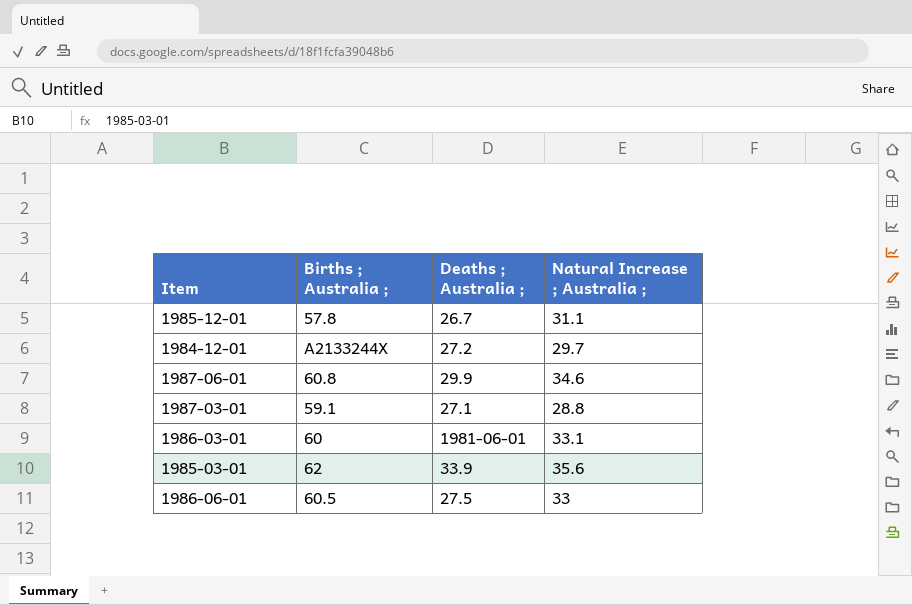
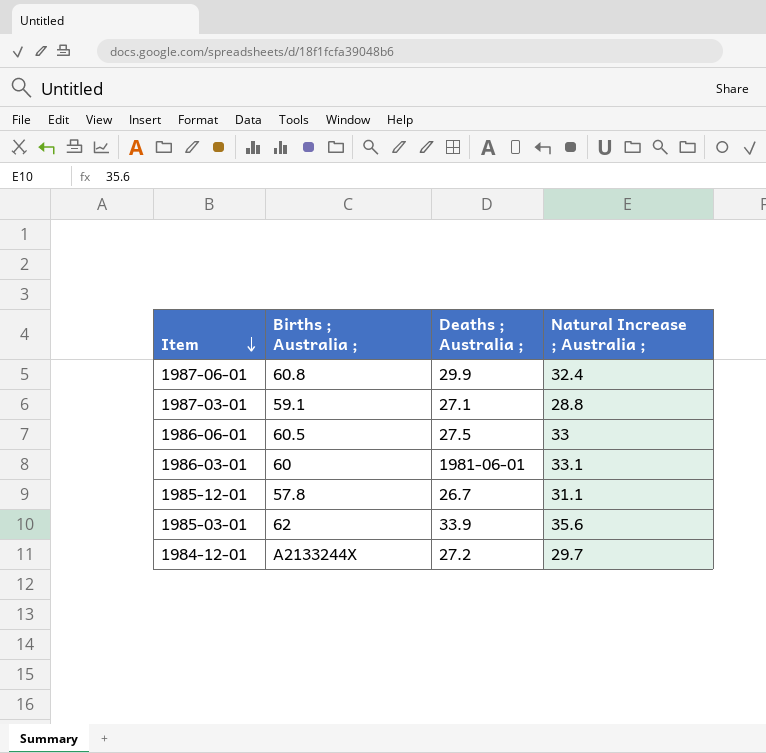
row order: none -> Item descending
1987-06-01 | Natural Increase ; Australia ;: 34.6 -> 32.4

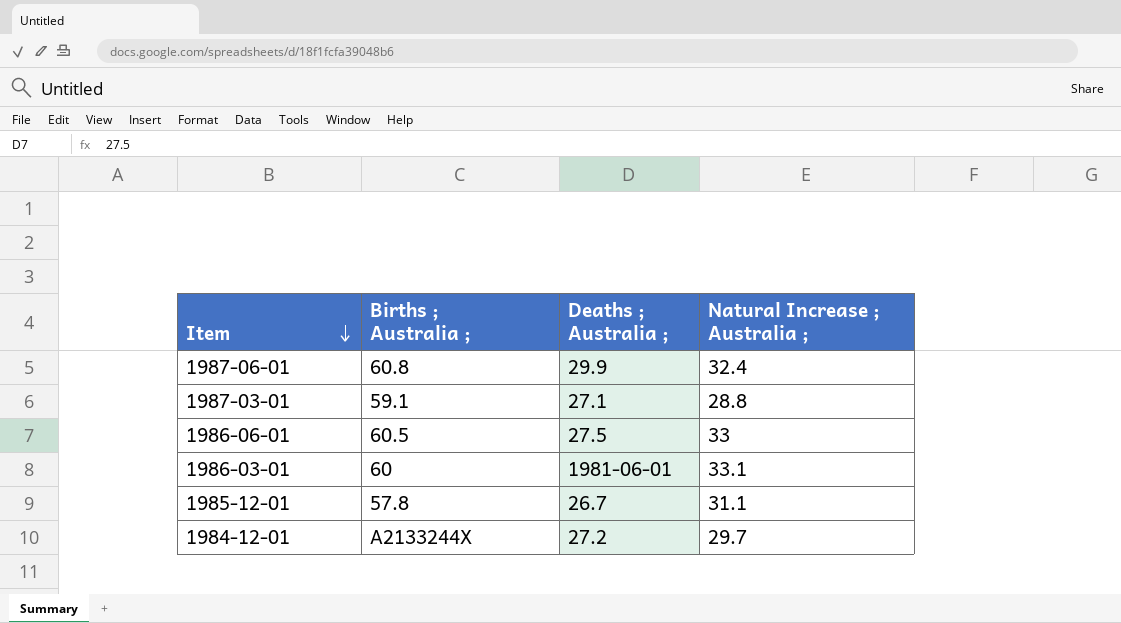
row 1985-03-01: 62 | 33.9 | 35.6 -> none

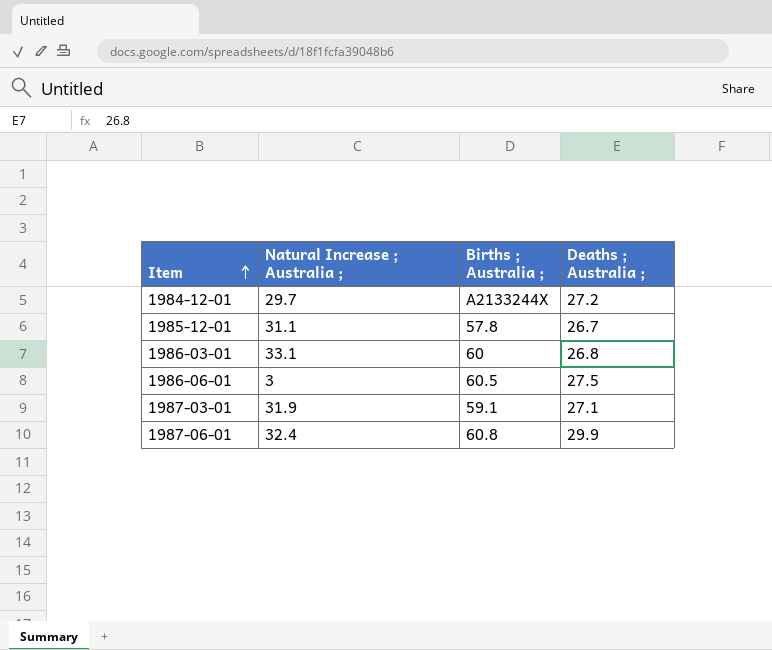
row order: Item descending -> Item ascending
column Natural Increase ; Australia ; | position: 4 -> 2
1986-03-01 | Deaths ; Australia ;: 1981-06-01 -> 26.8
1986-06-01 | Natural Increase ; Australia ;: 33 -> 3
1987-03-01 | Natural Increase ; Australia ;: 28.8 -> 31.9

